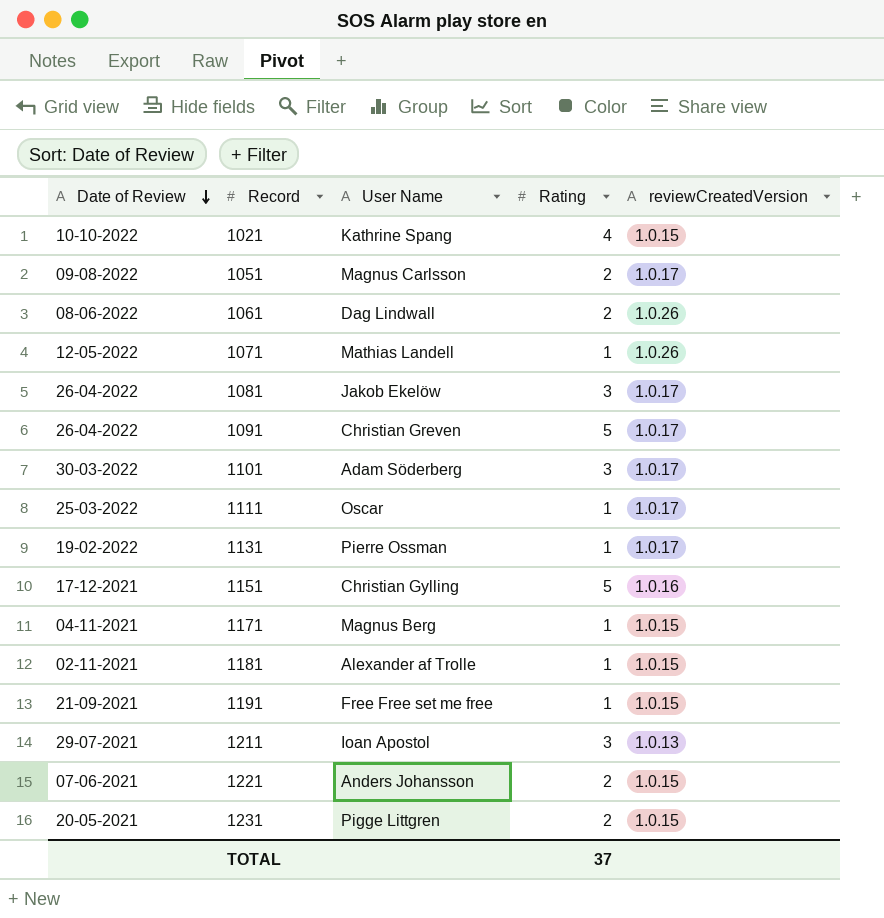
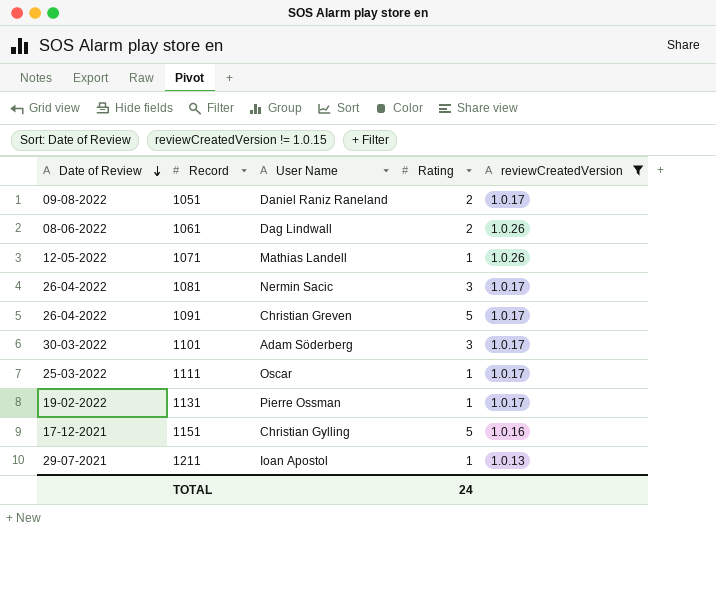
filter: none -> reviewCreatedVersion != 1.0.15
1051 | User Name: Magnus Carlsson -> Daniel Raniz Raneland
1081 | User Name: Jakob Ekelöw -> Nermin Sacic
1211 | Rating: 3 -> 1
TOTAL | Rating: 37 -> 24

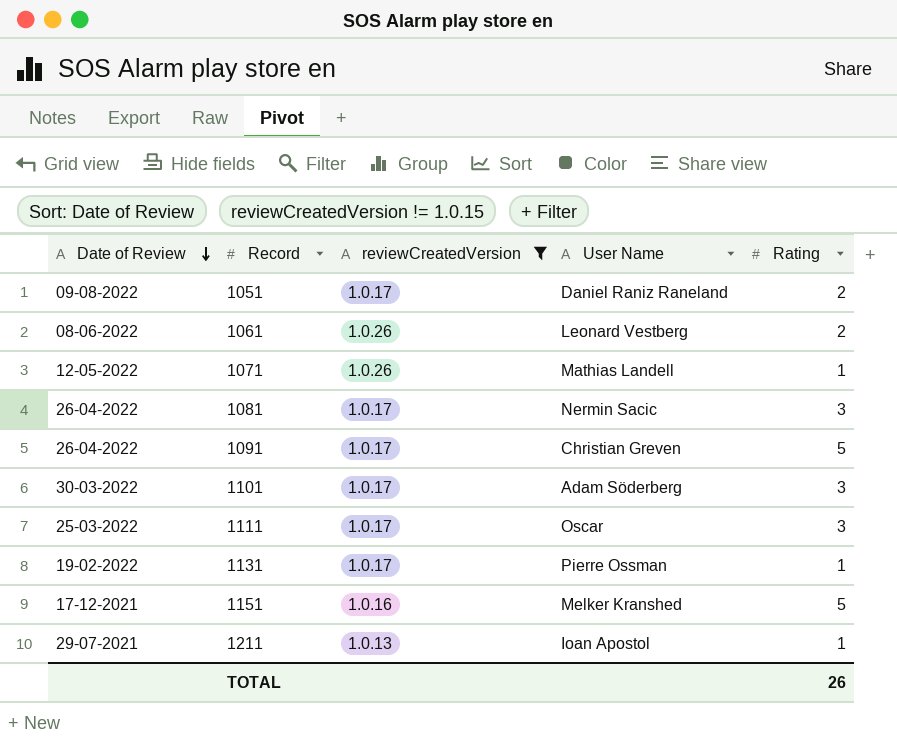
column reviewCreatedVersion | position: 5 -> 3
1061 | User Name: Dag Lindwall -> Leonard Vestberg
1111 | Rating: 1 -> 3
1151 | User Name: Christian Gylling -> Melker Kranshed
TOTAL | Rating: 24 -> 26

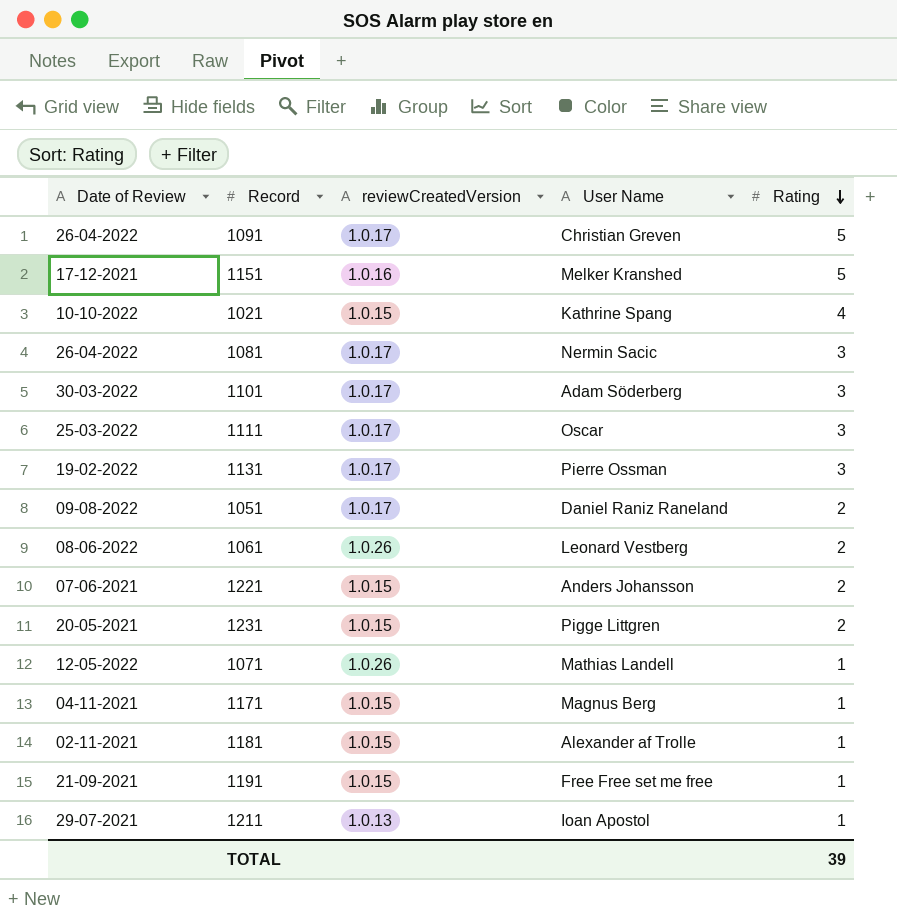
filter: reviewCreatedVersion != 1.0.15 -> none
row order: Date of Review descending -> Rating descending
1131 | Rating: 1 -> 3
TOTAL | Rating: 26 -> 39

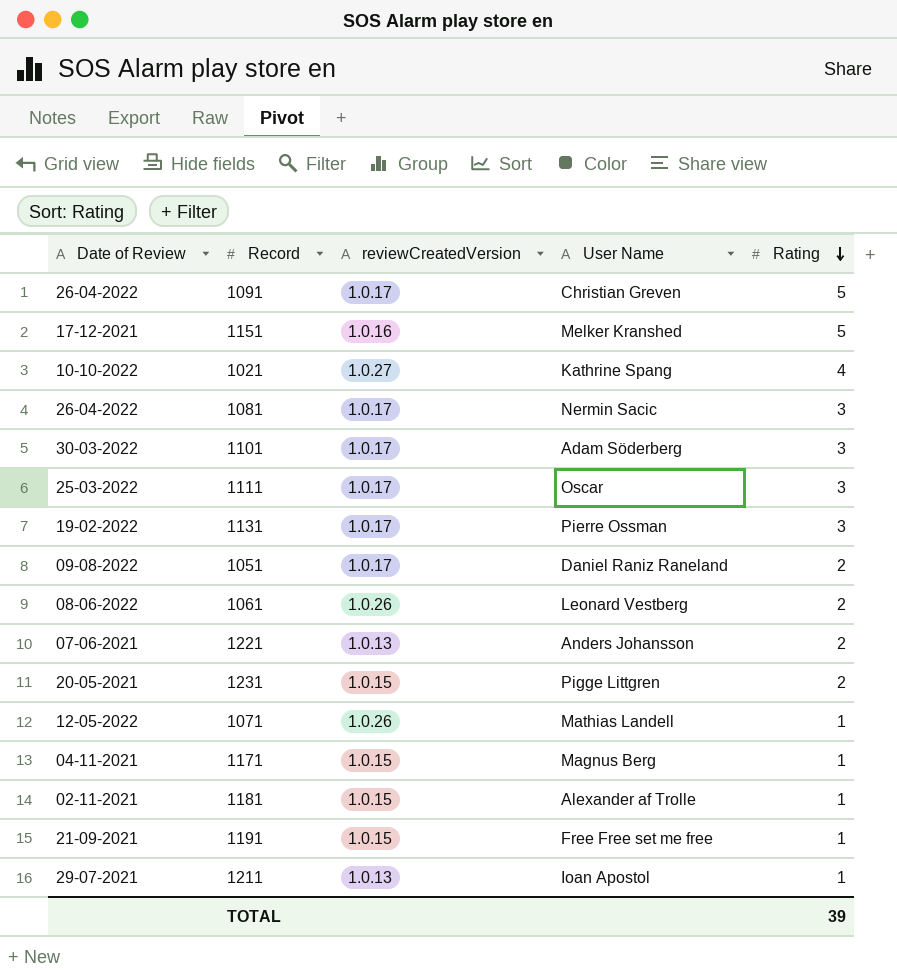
1021 | reviewCreatedVersion: 1.0.15 -> 1.0.27
1221 | reviewCreatedVersion: 1.0.15 -> 1.0.13

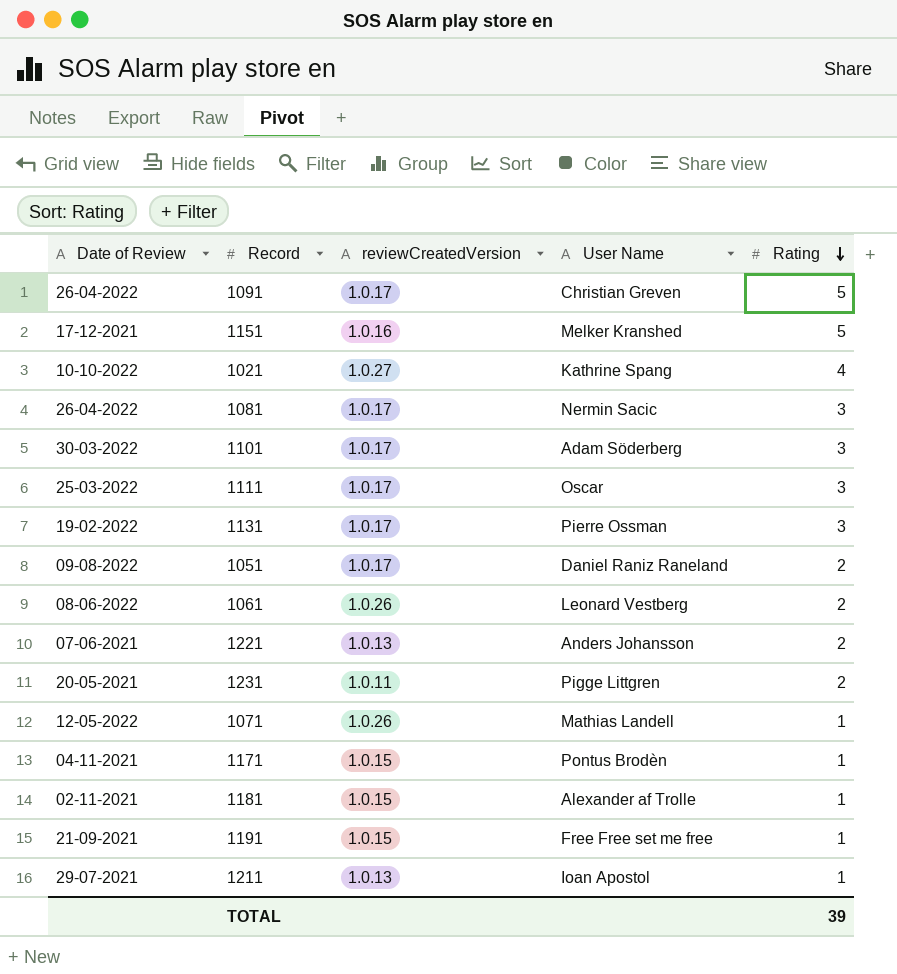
1231 | reviewCreatedVersion: 1.0.15 -> 1.0.11
1171 | User Name: Magnus Berg -> Pontus Brodèn

